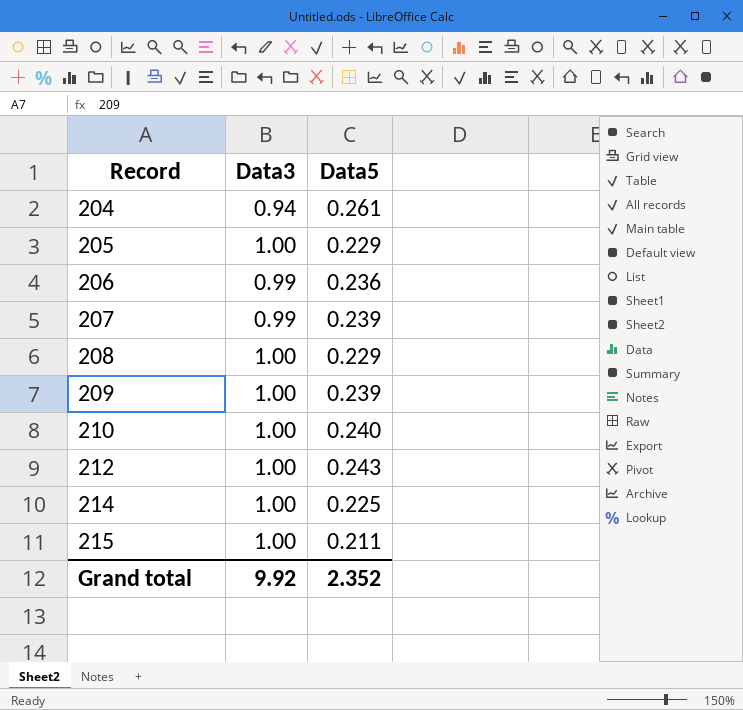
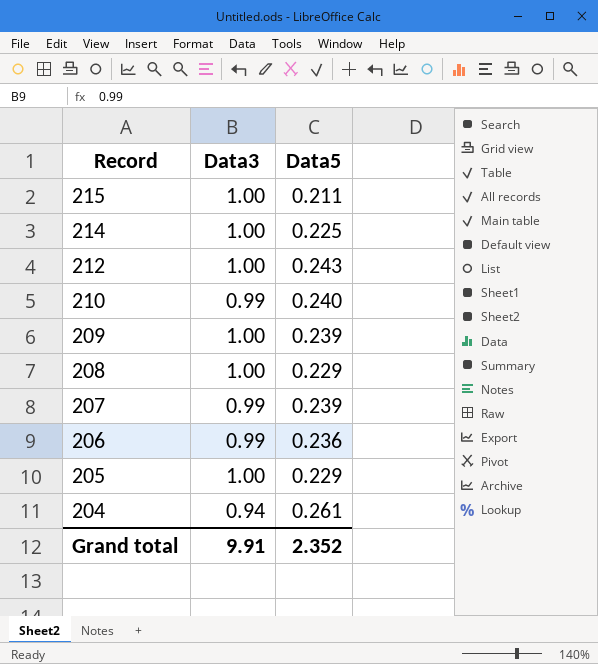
row order: Record ascending -> Record descending
210 | Data3: 1.00 -> 0.99
Grand total | Data3: 9.92 -> 9.91

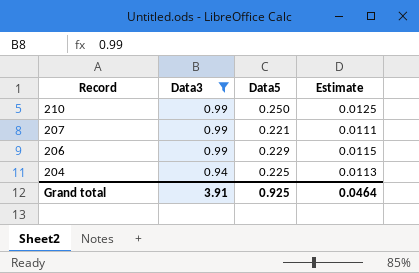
filter: none -> Data3 != 1.00
column Estimate | formula: none -> [Data5] * 0.05
210 | Data5: 0.240 -> 0.250
207 | Data5: 0.239 -> 0.221
206 | Data5: 0.236 -> 0.229
204 | Data5: 0.261 -> 0.225
Grand total | Data3: 9.91 -> 3.91
Grand total | Data5: 2.352 -> 0.925

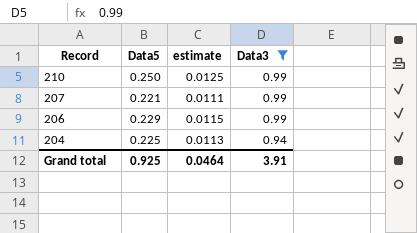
column name: Estimate -> estimate
column Data3 | position: 2 -> 4

